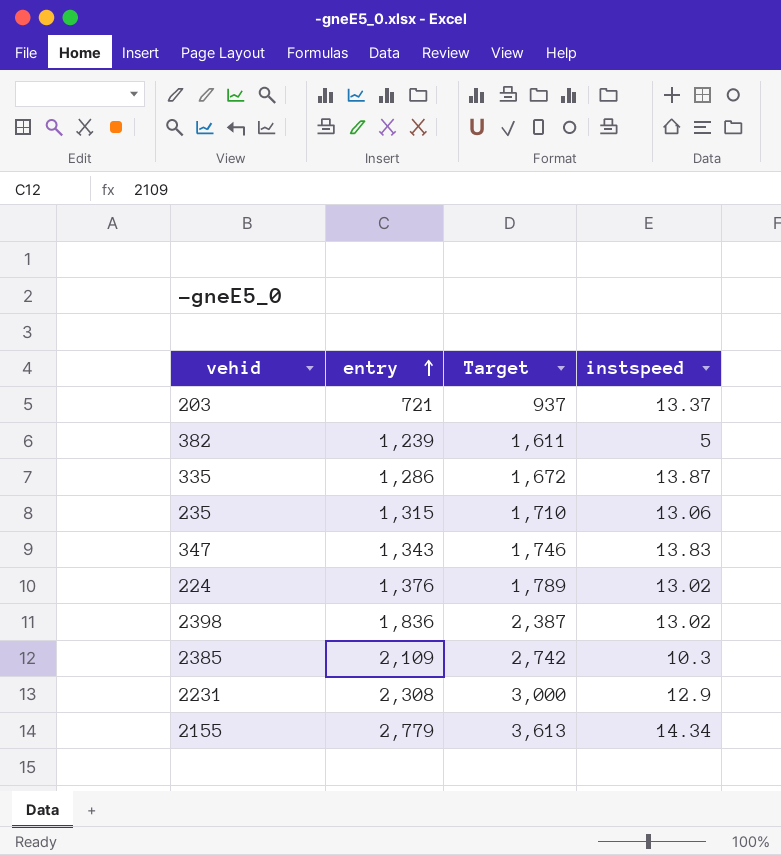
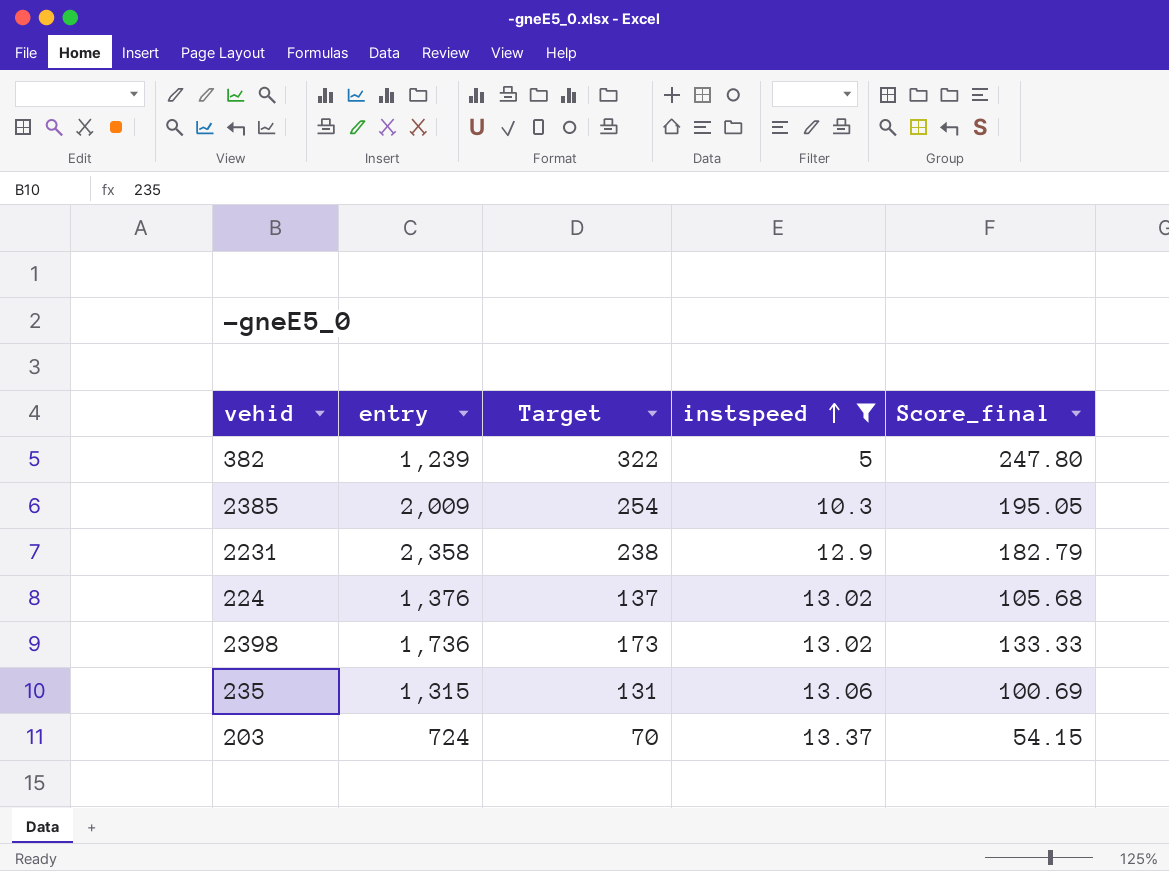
filter: none -> instspeed <= 13.37
row order: entry ascending -> instspeed ascending
column Target | formula: [entry] * 1.3 -> [Score_final] * 1.3
column Score_final | formula: none -> [entry] / [instspeed]
2385 | entry: 2,109 -> 2,009
2231 | entry: 2,308 -> 2,358
2398 | entry: 1,836 -> 1,736
203 | entry: 721 -> 724

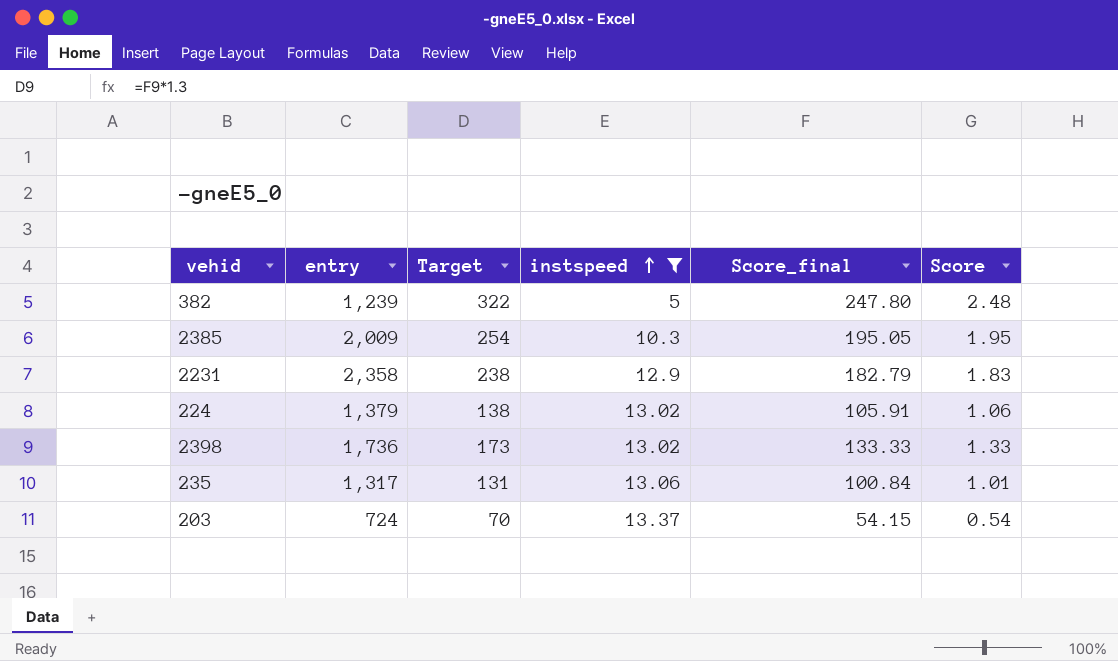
column Score | formula: none -> [Score_final] * 0.01
224 | entry: 1,376 -> 1,379
224 | Target: 137 -> 138
224 | Score_final: 105.68 -> 105.91
235 | entry: 1,315 -> 1,317
235 | Score_final: 100.69 -> 100.84

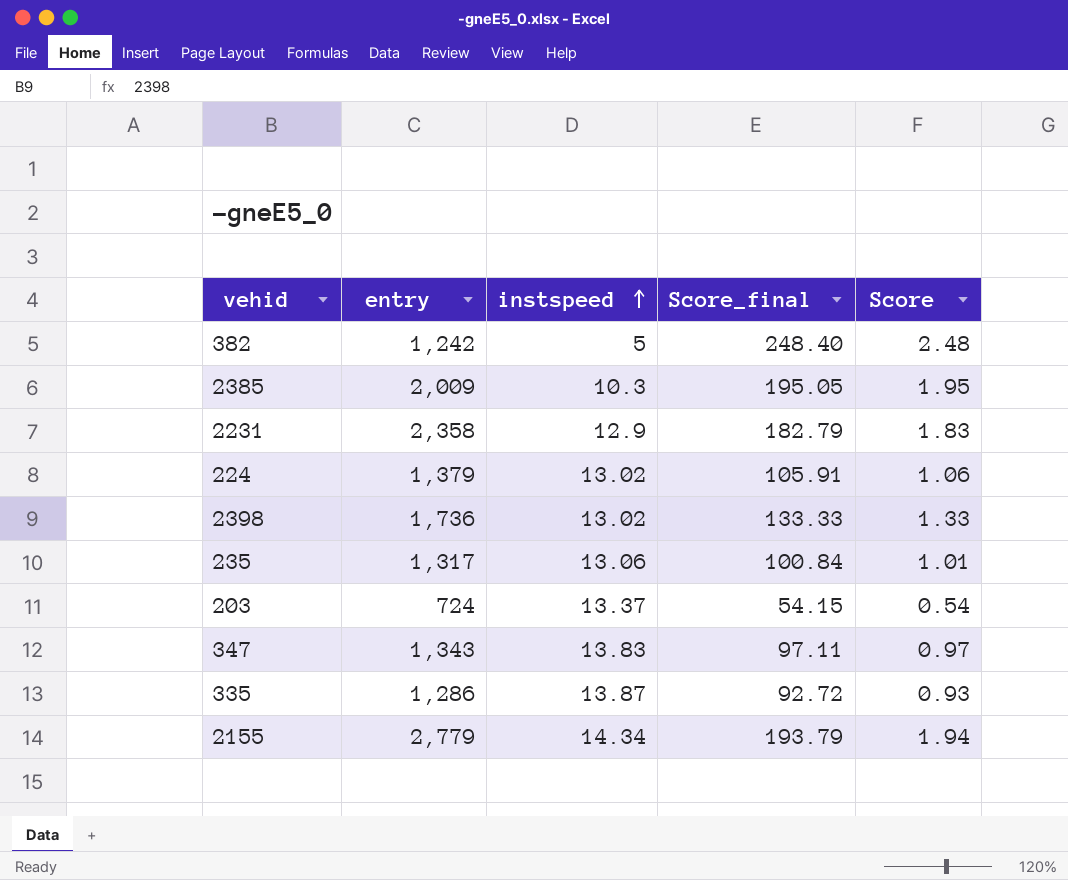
filter: instspeed <= 13.37 -> none
column Target | formula: [Score_final] * 1.3 -> none
382 | entry: 1,239 -> 1,242
382 | Score_final: 247.80 -> 248.40

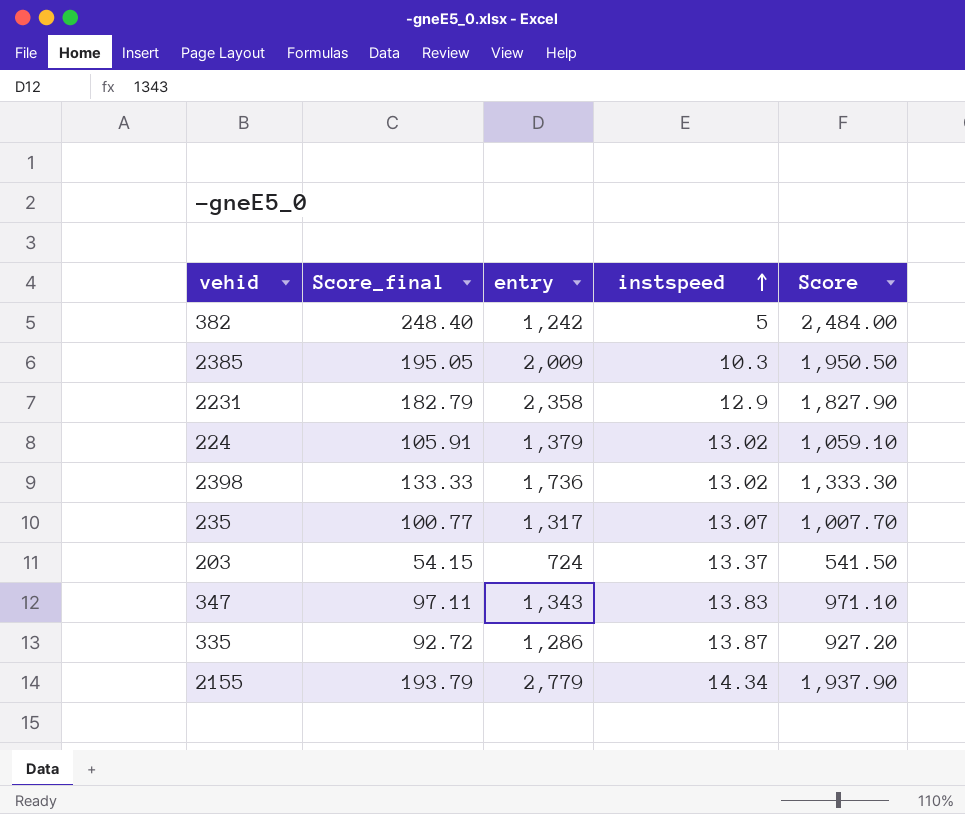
column Score_final | position: 4 -> 2
column Score | formula: [Score_final] * 0.01 -> [Score_final] * 10
235 | Score_final: 100.84 -> 100.77
235 | instspeed: 13.06 -> 13.07

